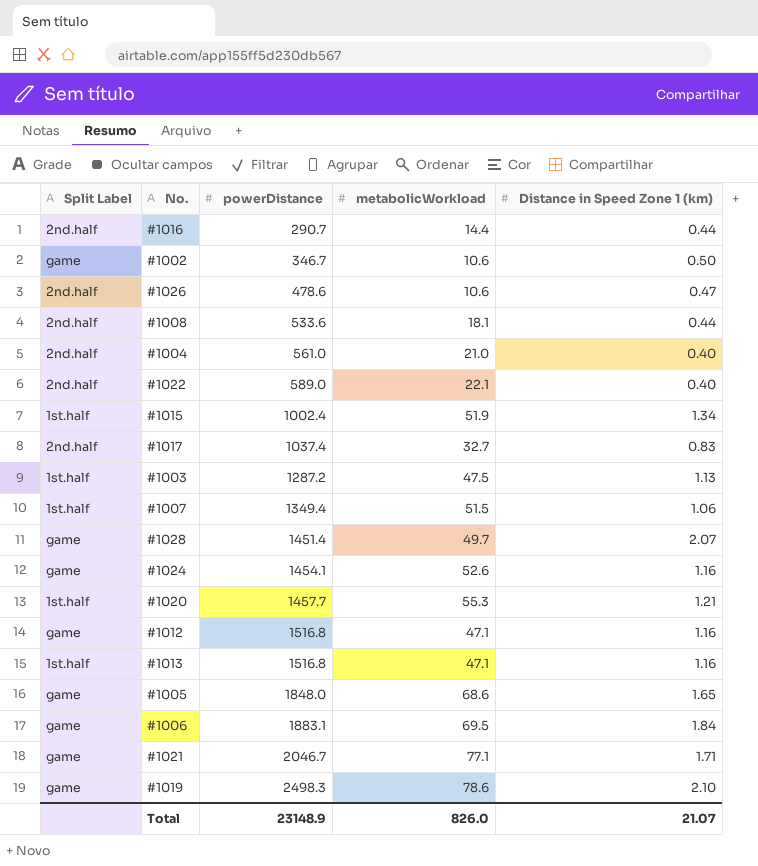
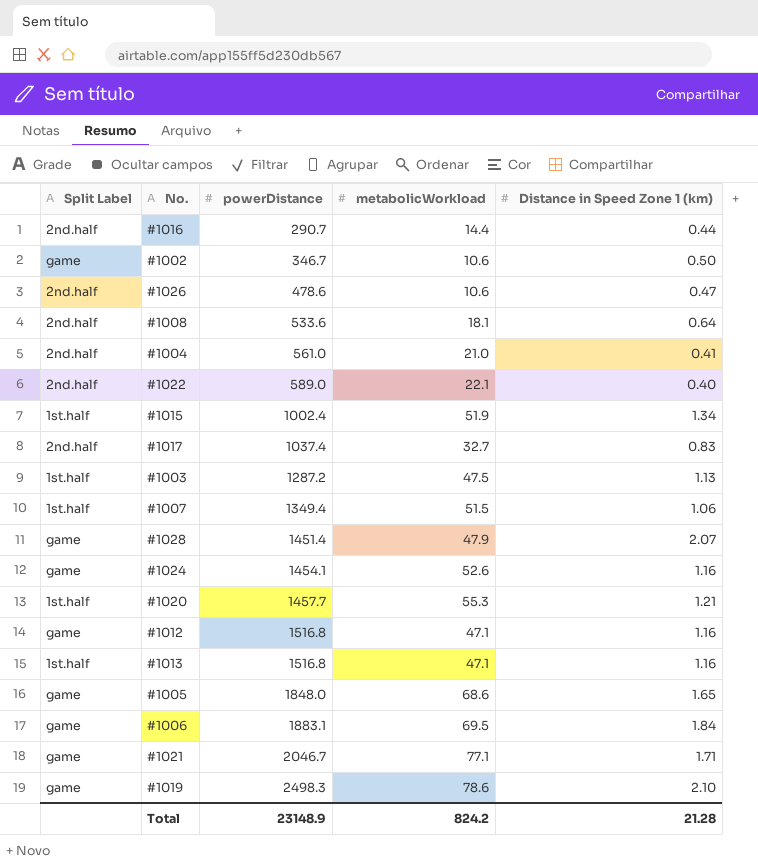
#1008 | Distance in Speed Zone 1 (km): 0.44 -> 0.64
#1004 | Distance in Speed Zone 1 (km): 0.40 -> 0.41
#1028 | metabolicWorkload: 49.7 -> 47.9
Total | metabolicWorkload: 826.0 -> 824.2
Total | Distance in Speed Zone 1 (km): 21.07 -> 21.28

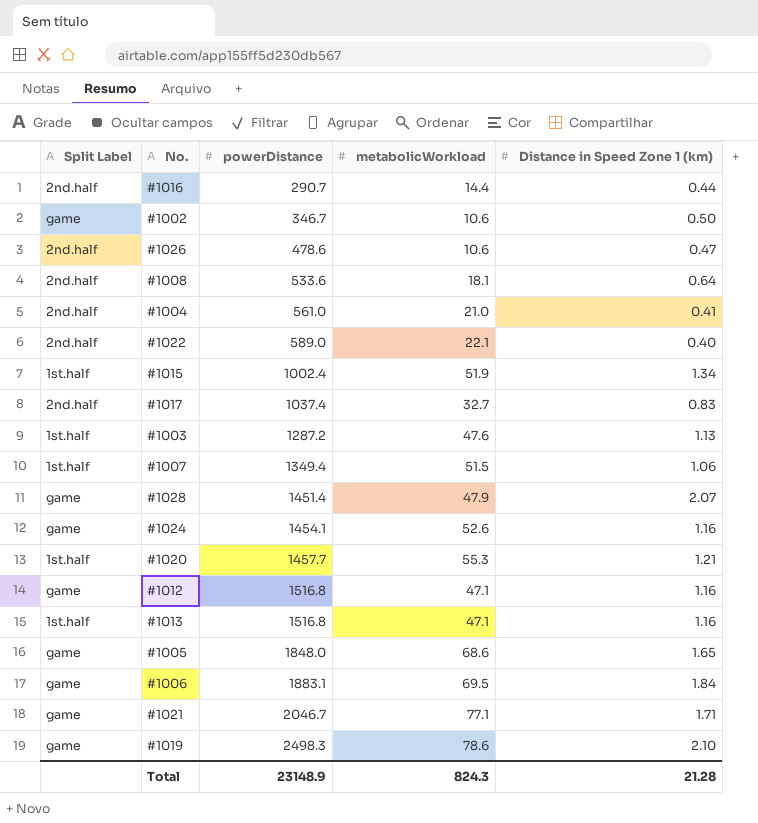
#1003 | metabolicWorkload: 47.5 -> 47.6
Total | metabolicWorkload: 824.2 -> 824.3

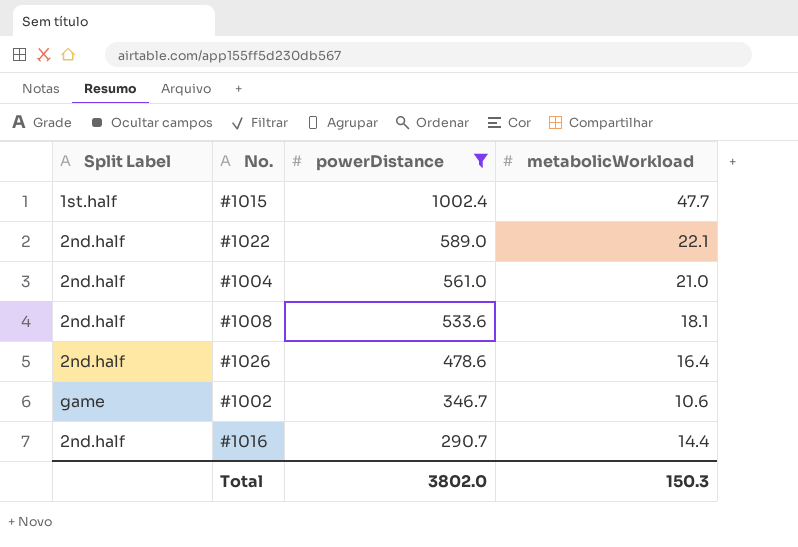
filter: none -> powerDistance <= 1002.4
row order: powerDistance ascending -> powerDistance descending
column Distance in Speed Zone 1 (km) | position: 5 -> none
#1015 | metabolicWorkload: 51.9 -> 47.7
#1026 | metabolicWorkload: 10.6 -> 16.4
Total | powerDistance: 23148.9 -> 3802.0
Total | metabolicWorkload: 824.3 -> 150.3

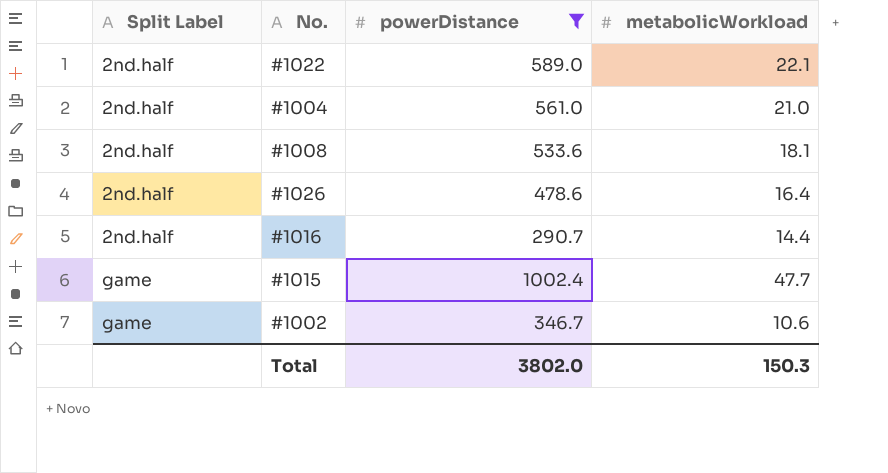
row order: powerDistance descending -> Split Label ascending
#1015 | Split Label: 1st.half -> game

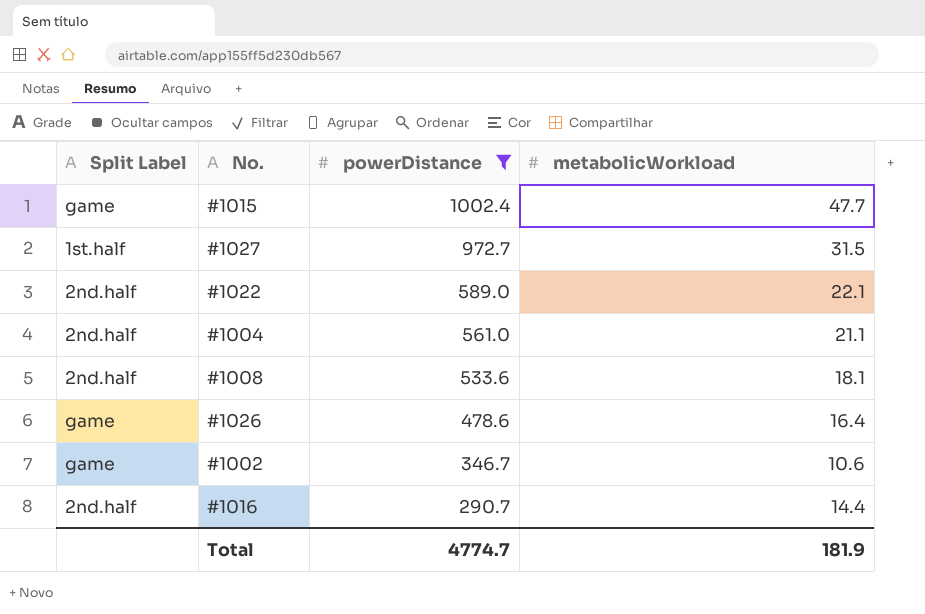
row order: Split Label ascending -> powerDistance descending
row #1027: none -> 1st.half | 972.7 | 31.5
#1004 | metabolicWorkload: 21.0 -> 21.1
#1026 | Split Label: 2nd.half -> game
Total | powerDistance: 3802.0 -> 4774.7
Total | metabolicWorkload: 150.3 -> 181.9

